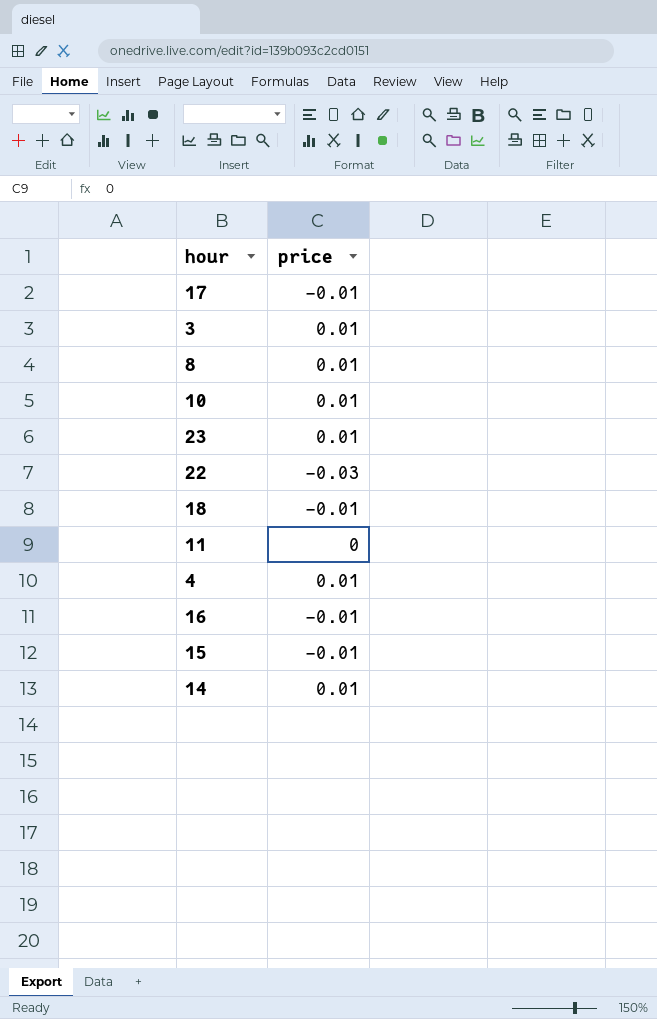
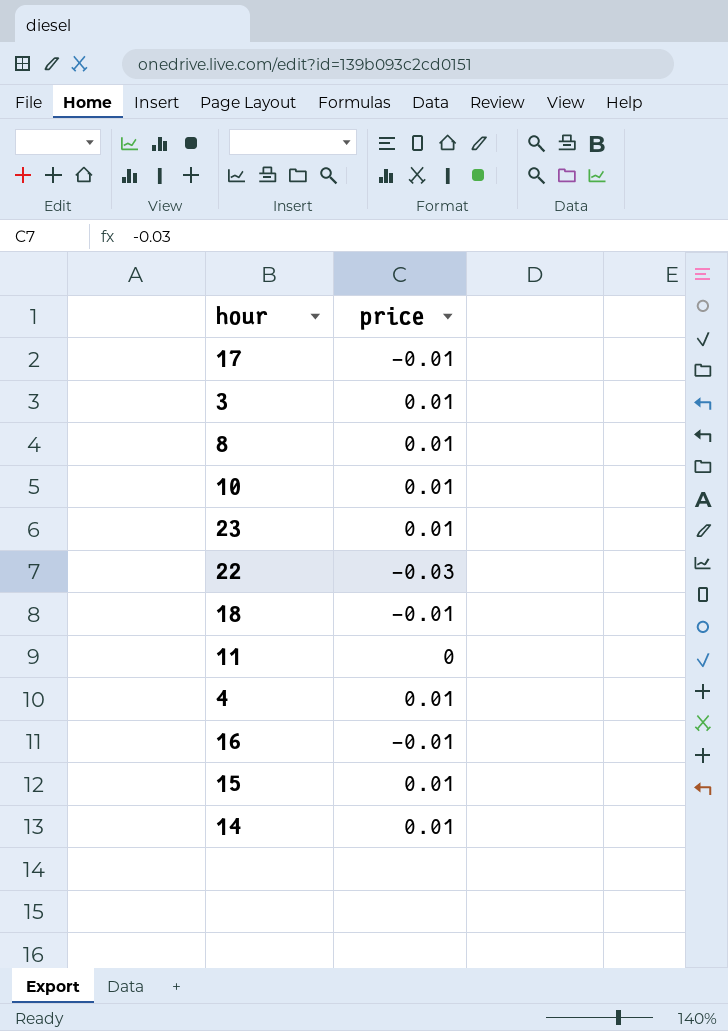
15 | price: -0.01 -> 0.01

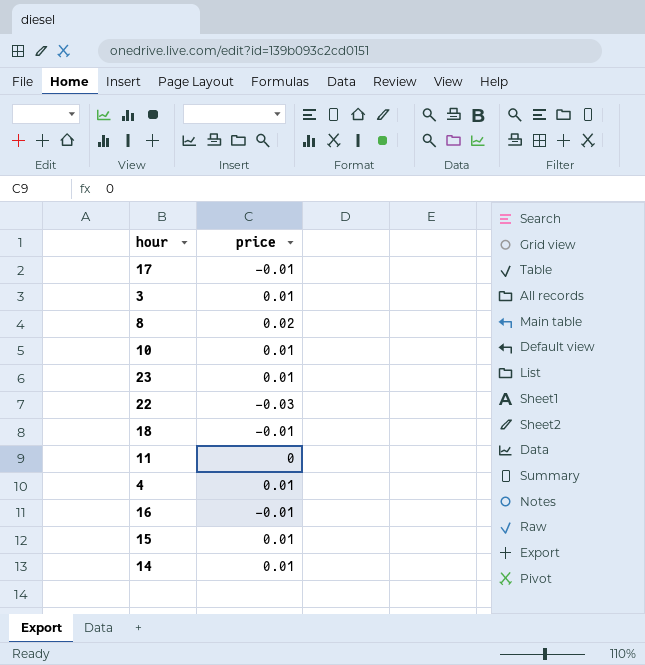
8 | price: 0.01 -> 0.02

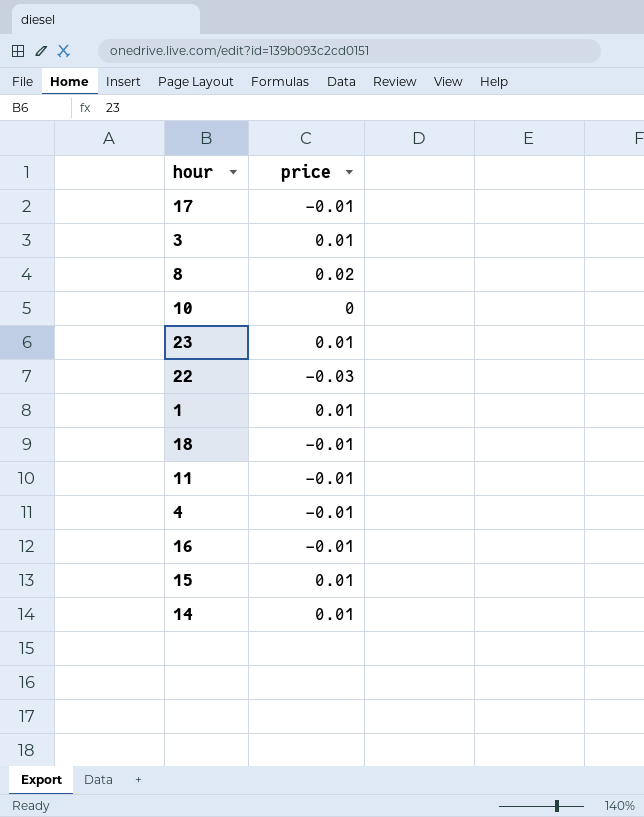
10 | price: 0.01 -> 0
row 1: none -> 0.01
11 | price: 0 -> -0.01
4 | price: 0.01 -> -0.01

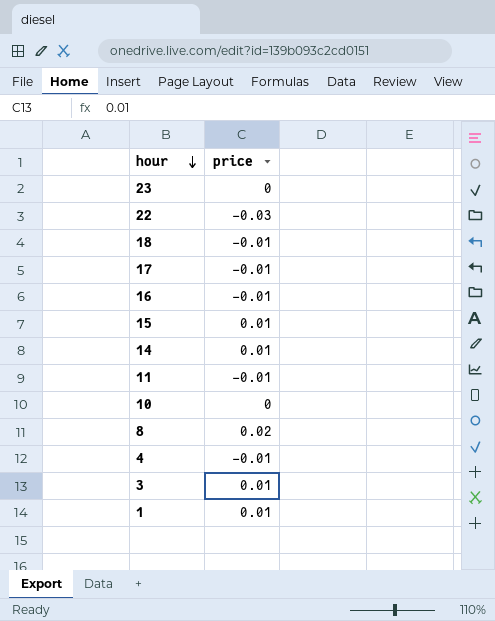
row order: none -> hour descending
23 | price: 0.01 -> 0

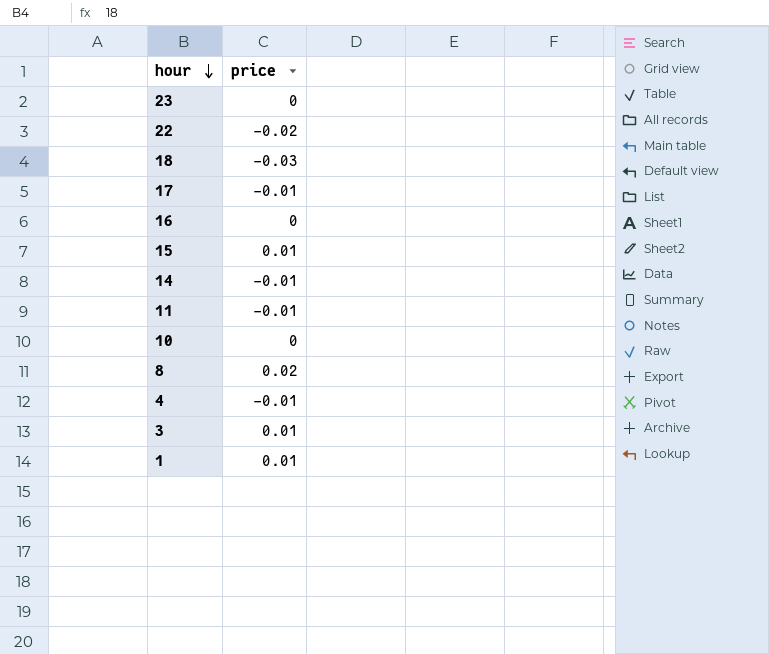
22 | price: -0.03 -> -0.02
18 | price: -0.01 -> -0.03
16 | price: -0.01 -> 0
14 | price: 0.01 -> -0.01

